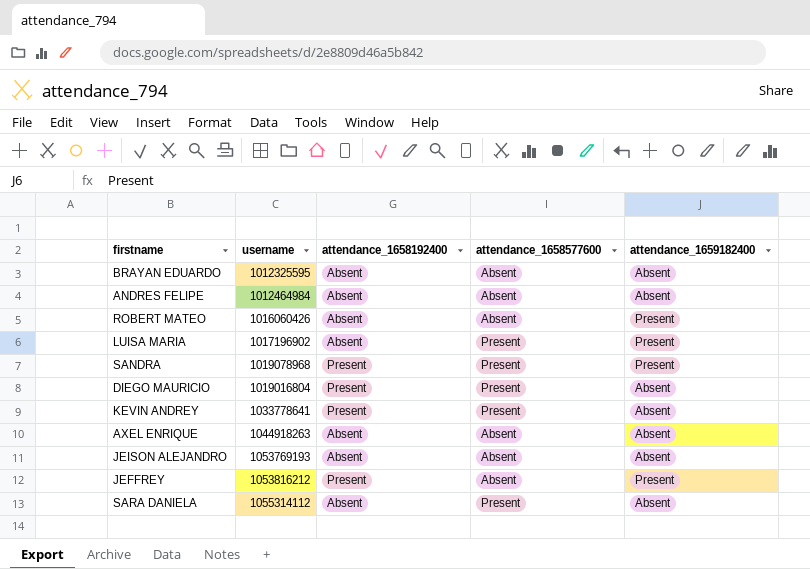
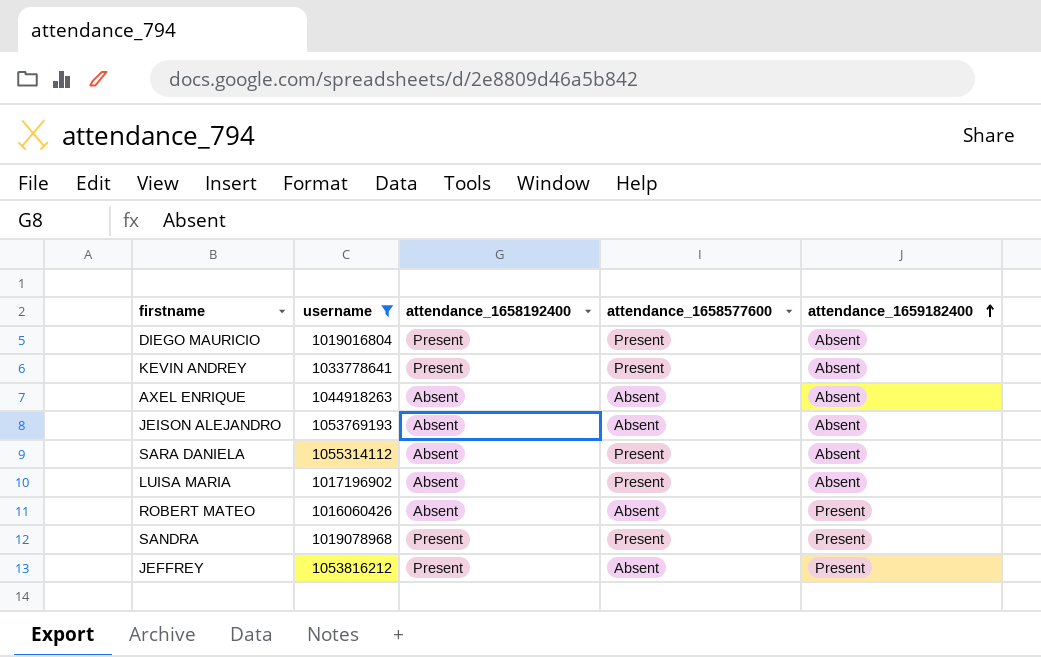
filter: none -> username >= 1016060426
row order: none -> attendance_1659182400 ascending
LUISA MARIA | attendance_1659182400: Present -> Absent

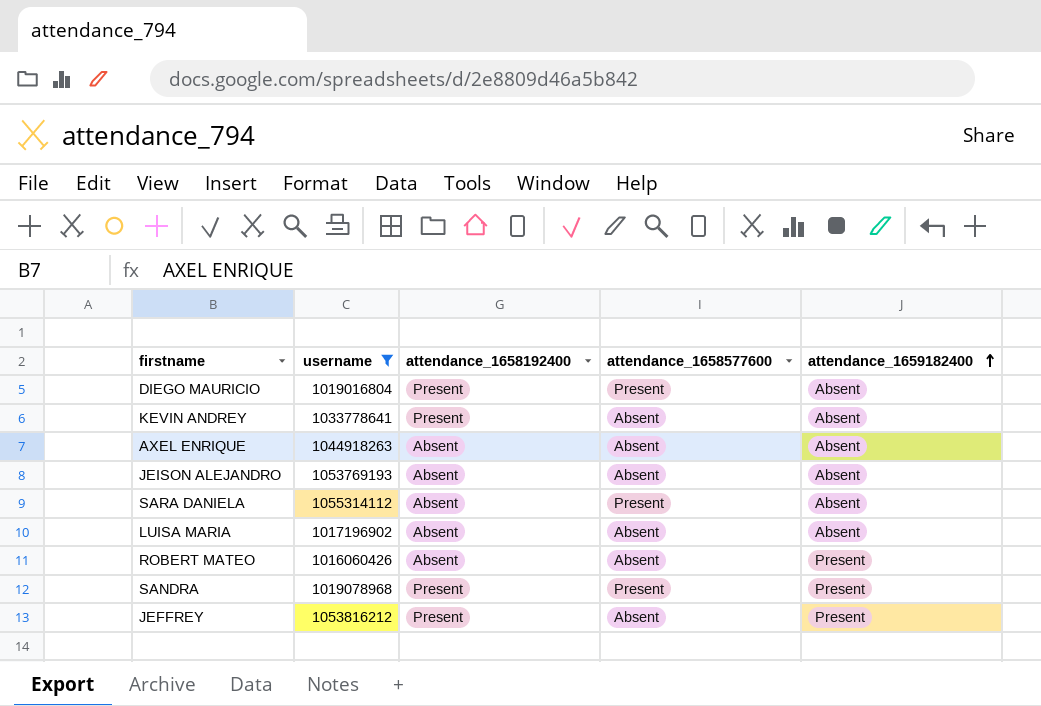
KEVIN ANDREY | attendance_1658577600: Present -> Absent
LUISA MARIA | attendance_1658577600: Present -> Absent

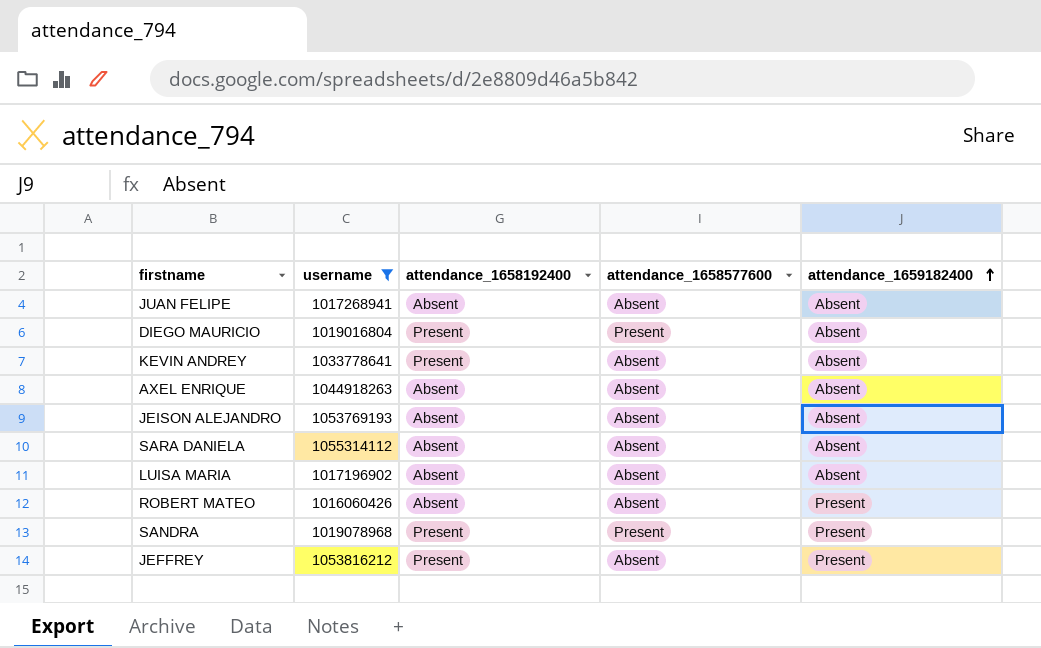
row JUAN FELIPE: none -> 1017268941 | Absent | Absent | Absent
SARA DANIELA | attendance_1658577600: Present -> Absent

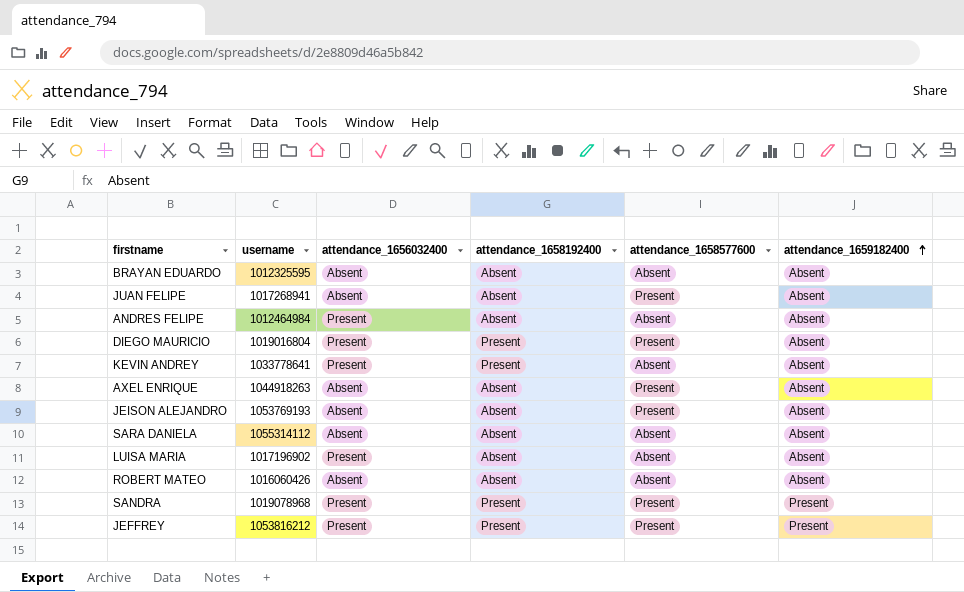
filter: username >= 1016060426 -> none
column attendance_1656032400 | position: none -> 3
JUAN FELIPE | attendance_1658577600: Absent -> Present
AXEL ENRIQUE | attendance_1658577600: Absent -> Present
JEISON ALEJANDRO | attendance_1658577600: Absent -> Present
ROBERT MATEO | attendance_1659182400: Present -> Absent
JEFFREY | attendance_1658577600: Absent -> Present

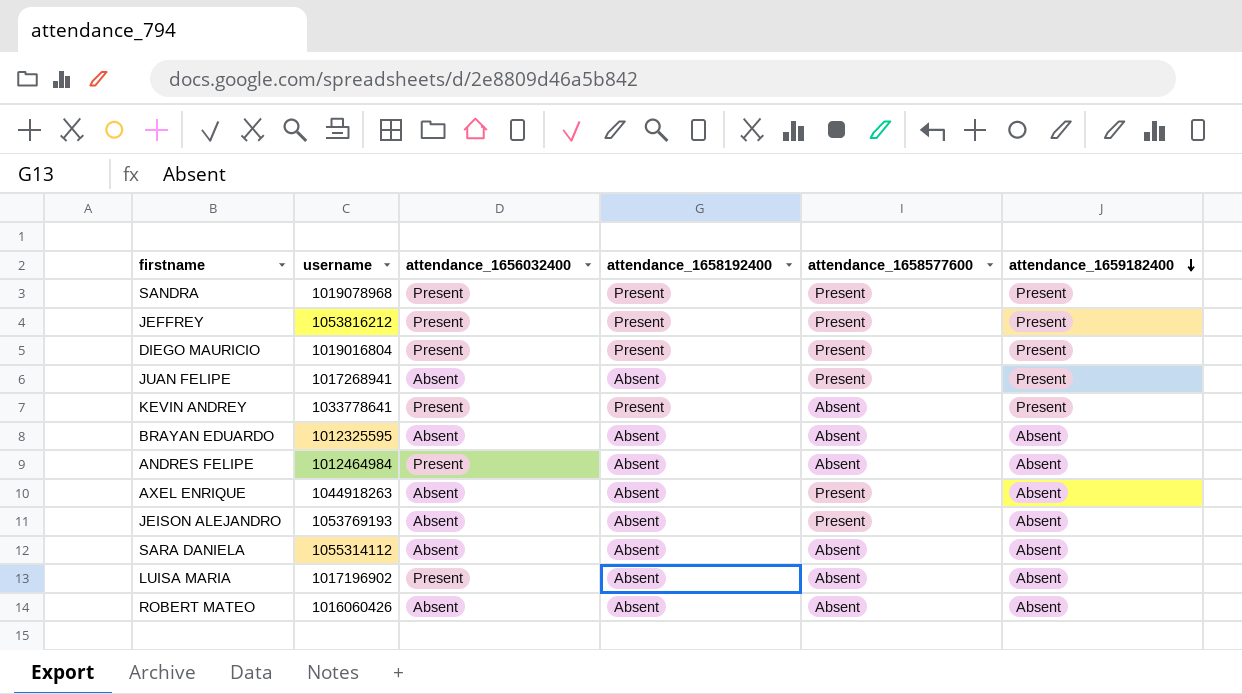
row order: attendance_1659182400 ascending -> attendance_1659182400 descending
DIEGO MAURICIO | attendance_1659182400: Absent -> Present
JUAN FELIPE | attendance_1659182400: Absent -> Present
KEVIN ANDREY | attendance_1659182400: Absent -> Present

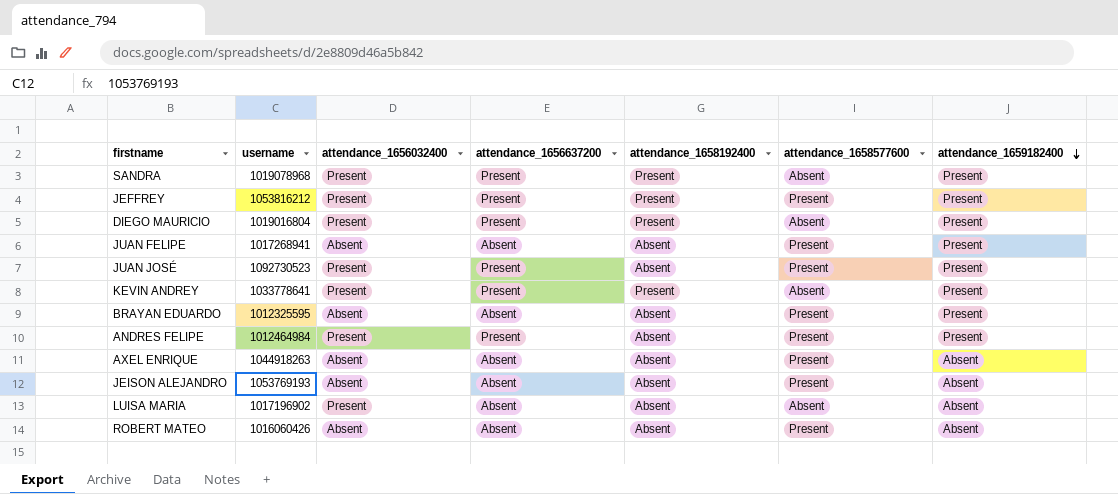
column attendance_1656637200 | position: none -> 4
row SARA DANIELA: 1055314112 | Absent | Absent | Absent | Absent -> none
SANDRA | attendance_1658577600: Present -> Absent
DIEGO MAURICIO | attendance_1658577600: Present -> Absent
row JUAN JOSÉ: none -> 1092730523 | Present | Present | Absent | Present | Present
BRAYAN EDUARDO | attendance_1658577600: Absent -> Present
BRAYAN EDUARDO | attendance_1659182400: Absent -> Present
ANDRES FELIPE | attendance_1658577600: Absent -> Present
ANDRES FELIPE | attendance_1659182400: Absent -> Present
ROBERT MATEO | attendance_1658577600: Absent -> Present

